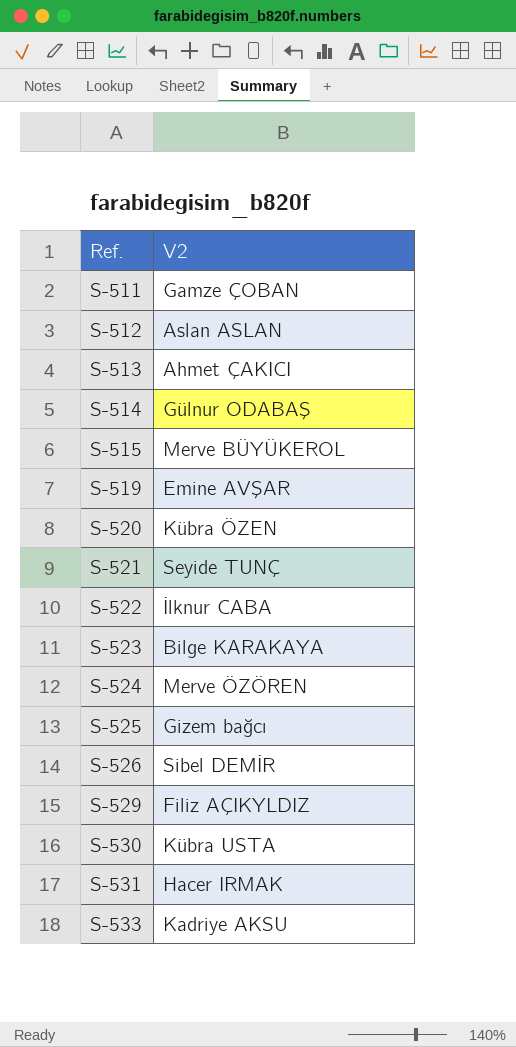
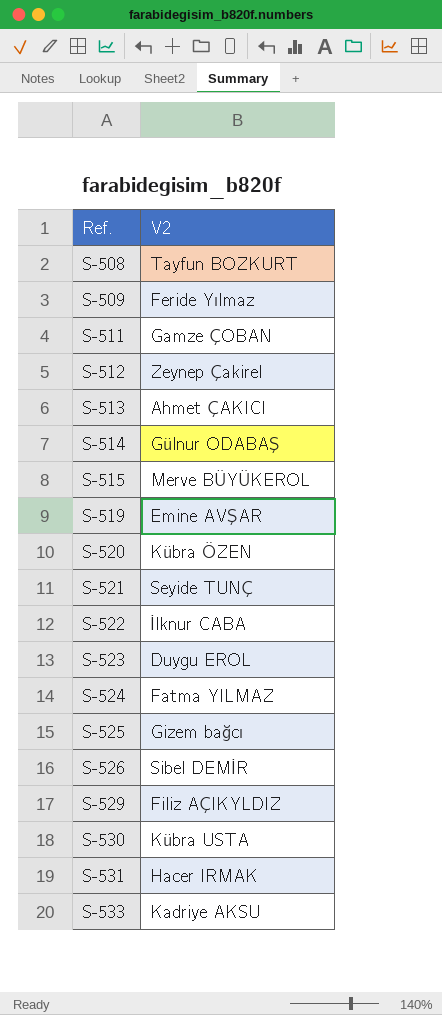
row S-508: none -> Tayfun BOZKURT
row S-509: none -> Feride Yılmaz
S-512 | V2: Aslan ASLAN -> Zeynep Çakirel
S-523 | V2: Bilge KARAKAYA -> Duygu EROL
S-524 | V2: Merve ÖZÖREN -> Fatma YILMAZ

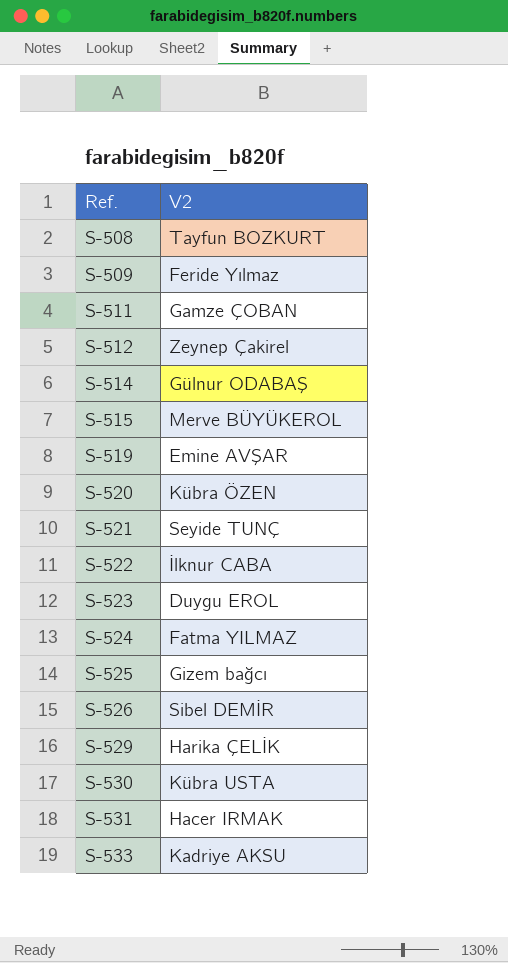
row S-513: Ahmet ÇAKICI -> none
S-529 | V2: Filiz AÇIKYLDIZ -> Harika ÇELİK

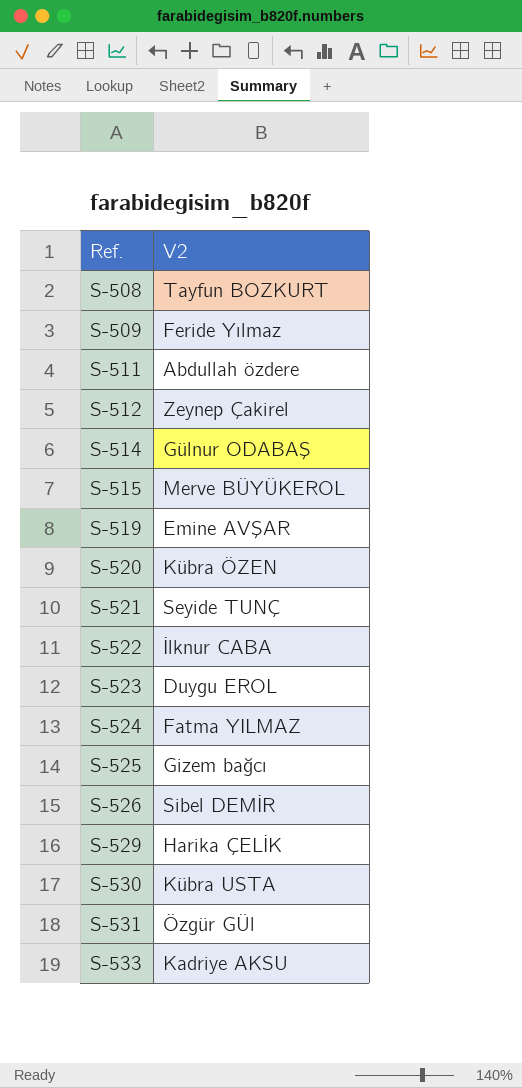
S-511 | V2: Gamze ÇOBAN -> Abdullah özdere
S-531 | V2: Hacer IRMAK -> Özgür GÜl

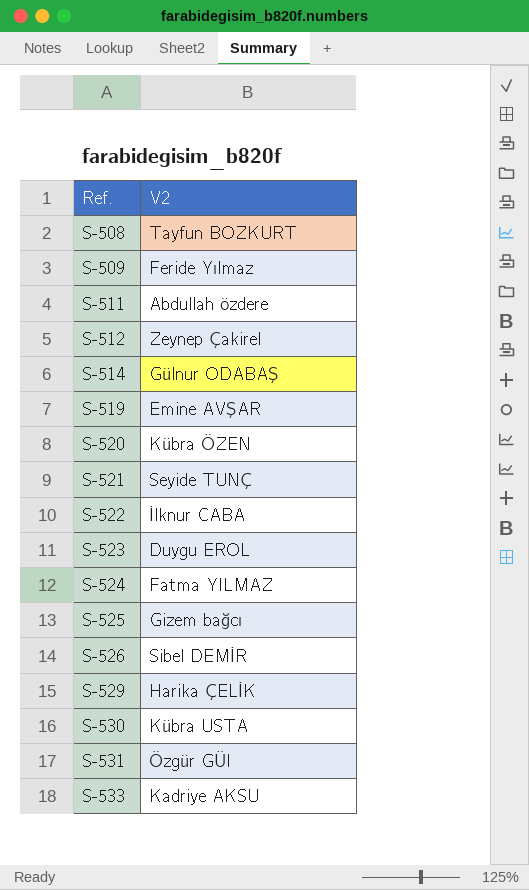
row S-515: Merve BÜYÜKEROL -> none

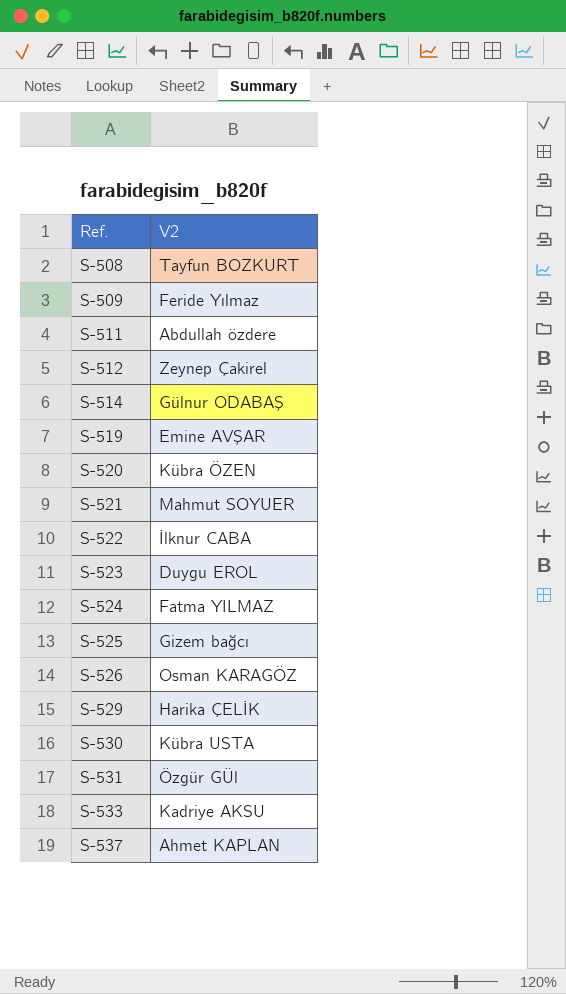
S-521 | V2: Seyide TUNÇ -> Mahmut SOYUER
S-526 | V2: Sibel DEMİR -> Osman KARAGÖZ
row S-537: none -> Ahmet KAPLAN

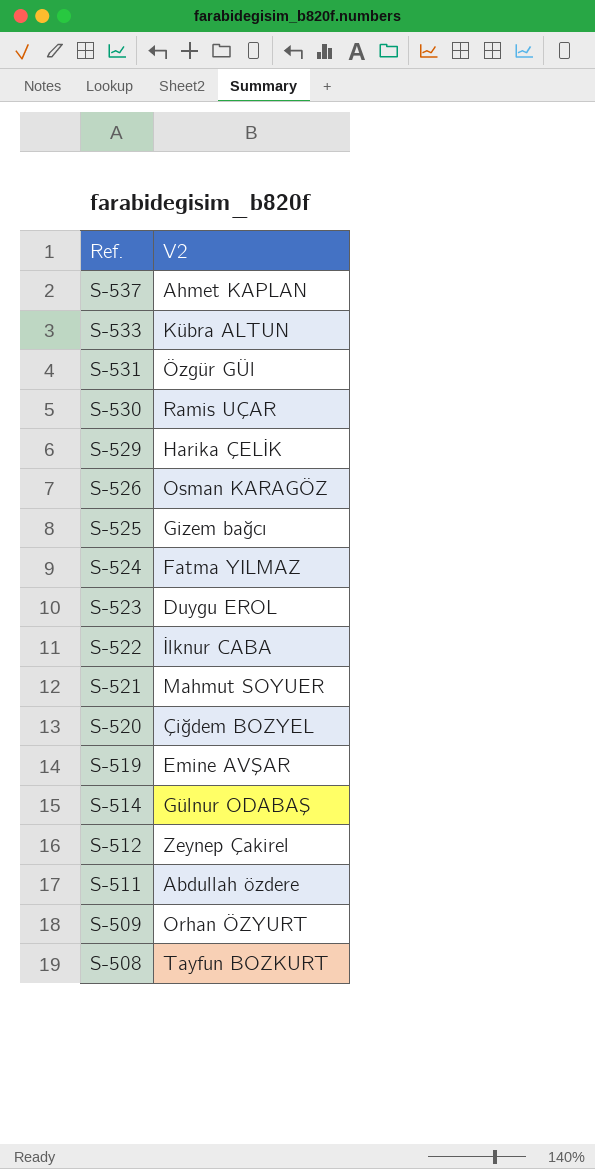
row order: Ref. ascending -> Ref. descending
S-533 | V2: Kadriye AKSU -> Kübra ALTUN
S-530 | V2: Kübra USTA -> Ramis UÇAR
S-520 | V2: Kübra ÖZEN -> Çiğdem BOZYEL
S-509 | V2: Feride Yılmaz -> Orhan ÖZYURT

